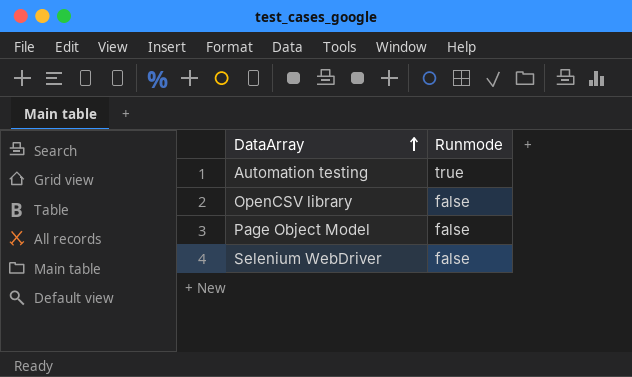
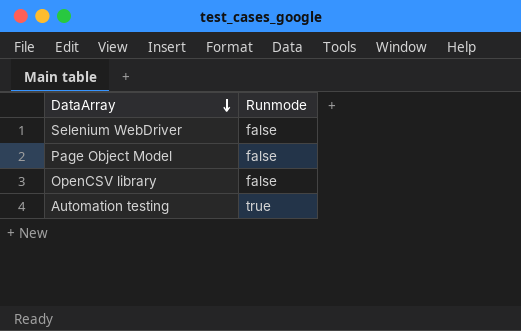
row order: DataArray ascending -> DataArray descending

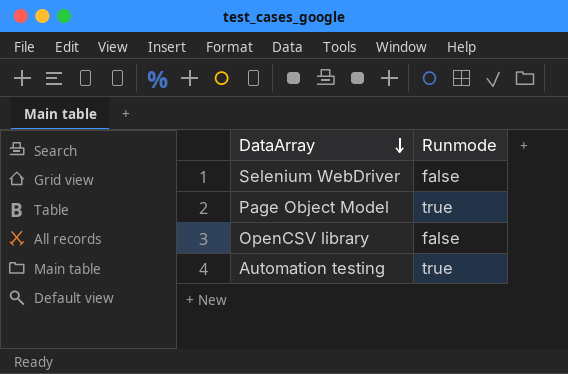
Page Object Model | Runmode: false -> true

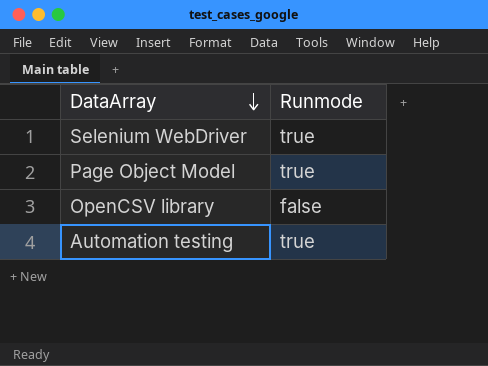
Selenium WebDriver | Runmode: false -> true

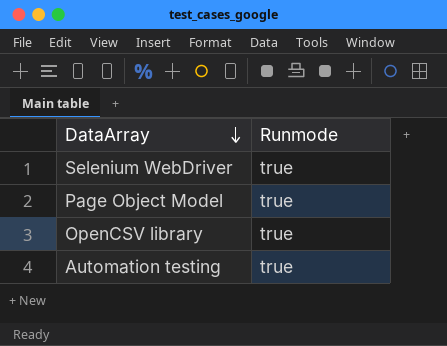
OpenCSV library | Runmode: false -> true

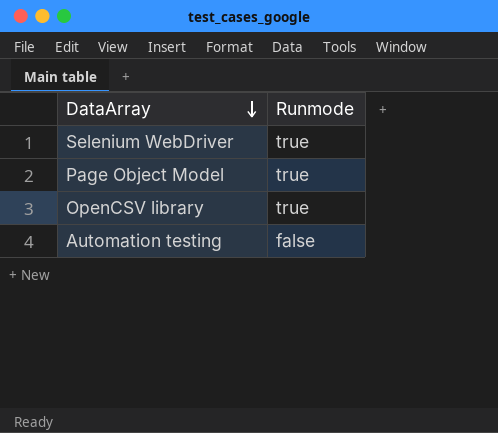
Automation testing | Runmode: true -> false

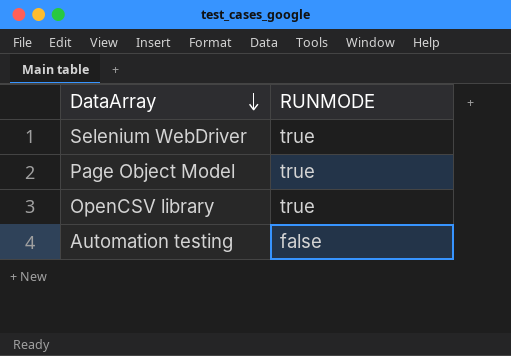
column name: Runmode -> RUNMODE

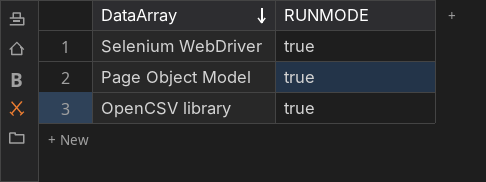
row Automation testing: false -> none

